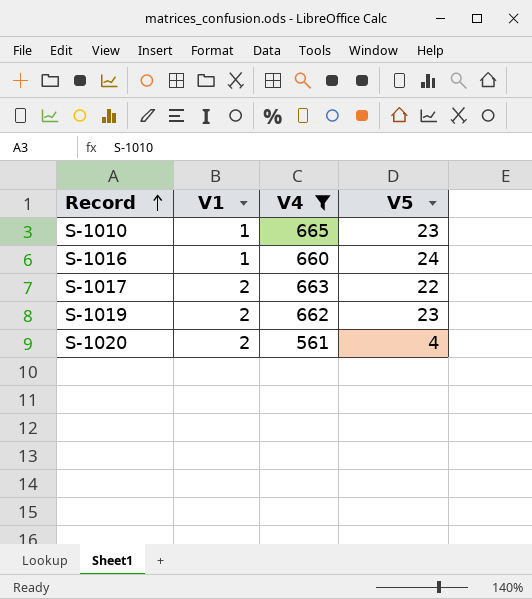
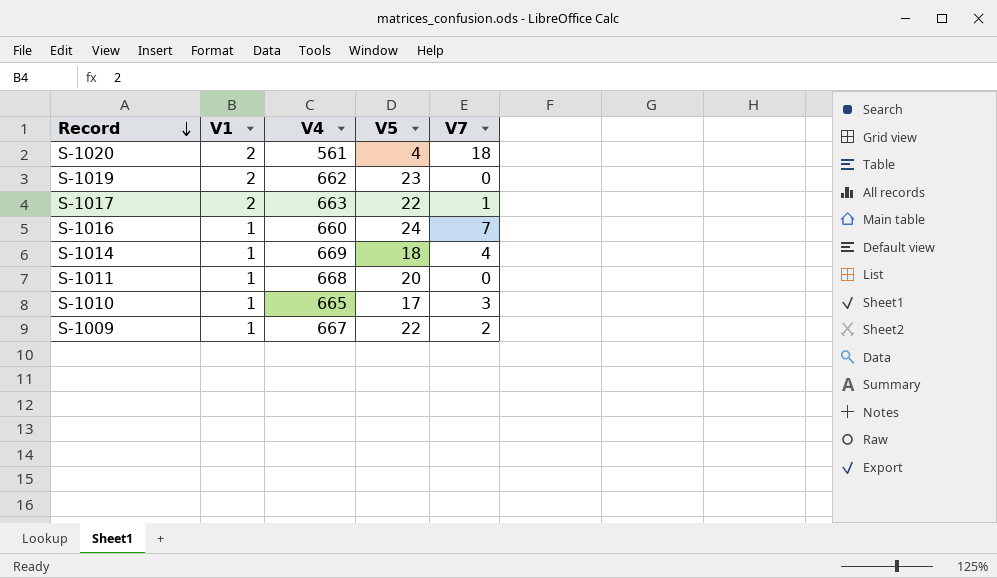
filter: V4 <= 665 -> none
row order: Record ascending -> Record descending
column V7 | position: none -> 5
S-1010 | V5: 23 -> 17

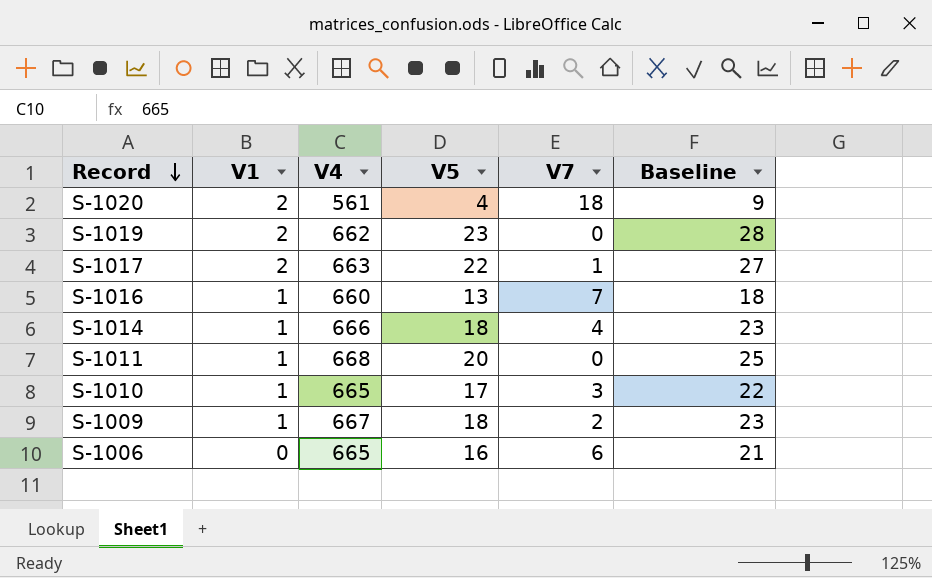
column Baseline | formula: none -> [V5] + 5
S-1016 | V5: 24 -> 13
S-1014 | V4: 669 -> 666
S-1009 | V5: 22 -> 18
row S-1006: none -> 0 | 665 | 16 | 6 | 21

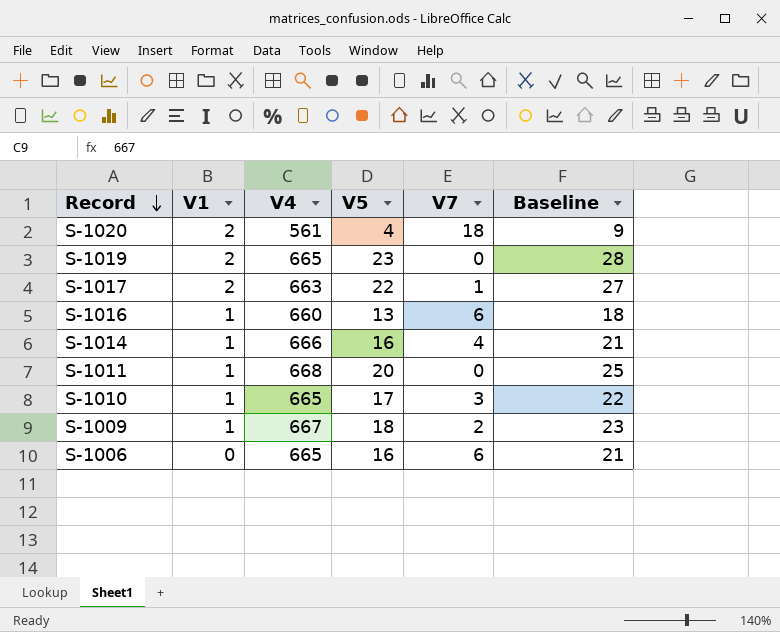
S-1019 | V4: 662 -> 665
S-1016 | V7: 7 -> 6
S-1014 | V5: 18 -> 16
S-1014 | Baseline: 23 -> 21

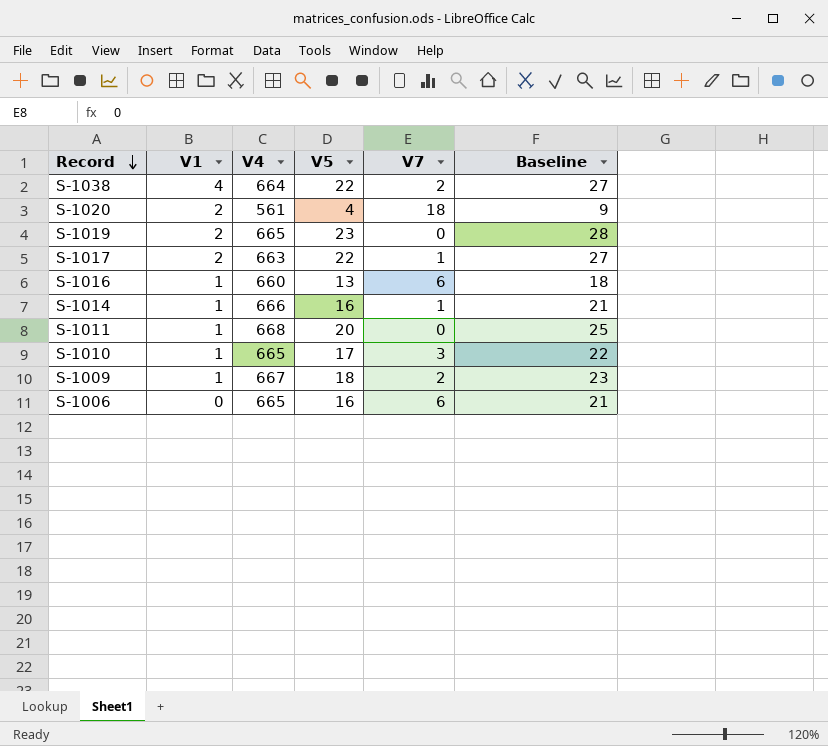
row S-1038: none -> 4 | 664 | 22 | 2 | 27
S-1014 | V7: 4 -> 1

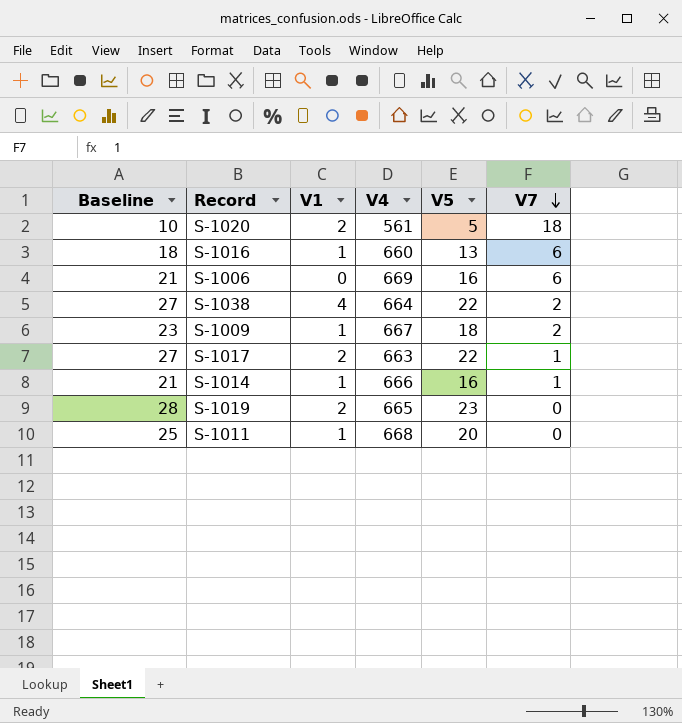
row order: Record descending -> V7 descending
column Baseline | position: 6 -> 1
row S-1010: 1 | 665 | 17 | 3 | 22 -> none
S-1020 | Baseline: 9 -> 10
S-1020 | V5: 4 -> 5
S-1006 | V4: 665 -> 669

